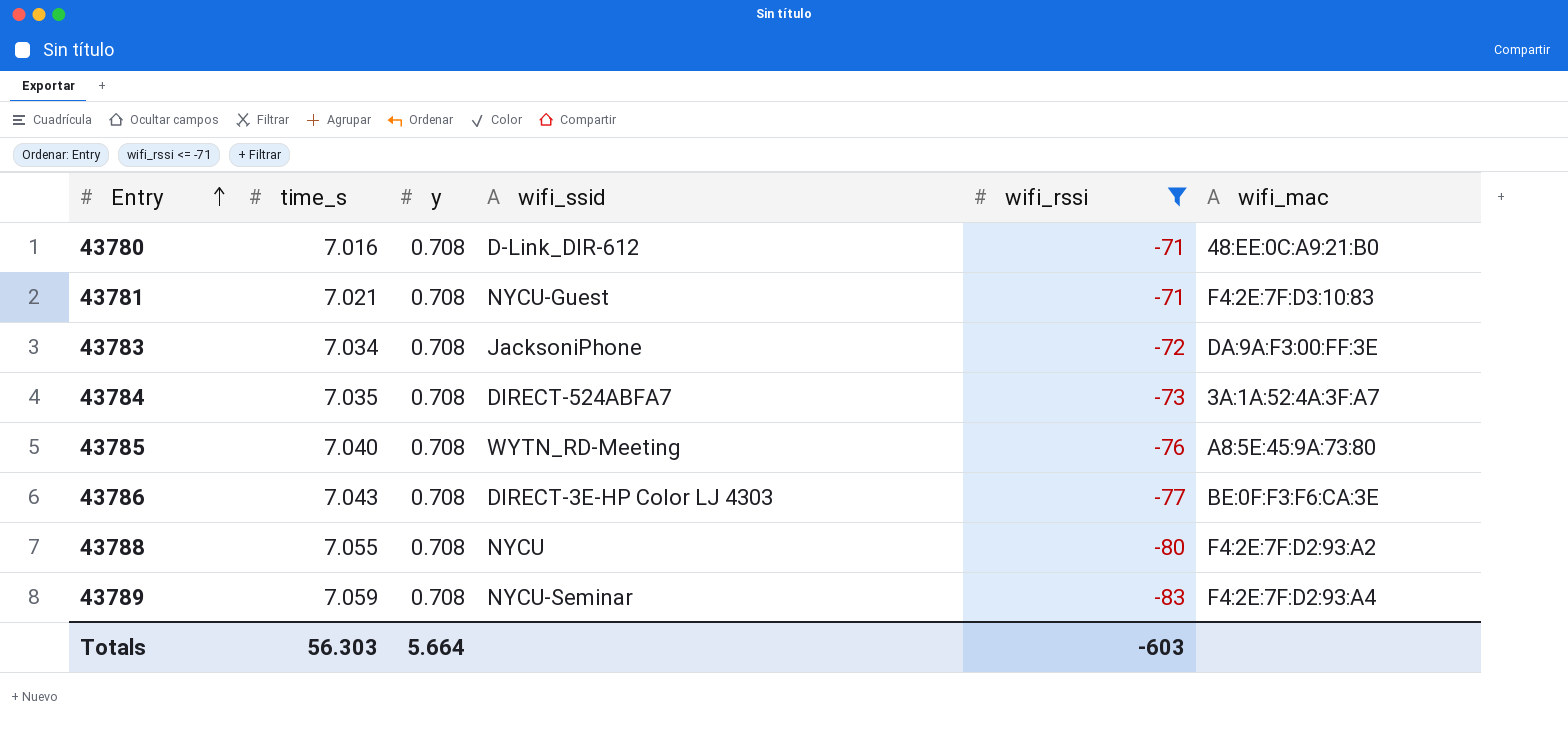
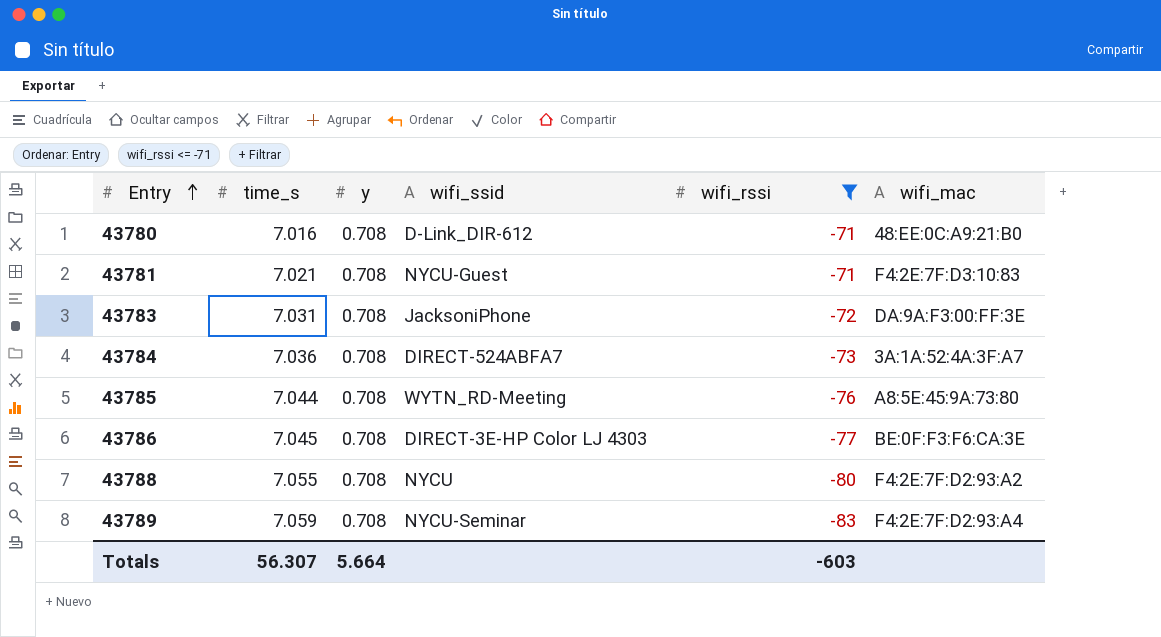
43783 | time_s: 7.034 -> 7.031
43784 | time_s: 7.035 -> 7.036
43785 | time_s: 7.040 -> 7.044
43786 | time_s: 7.043 -> 7.045
Totals | time_s: 56.303 -> 56.307

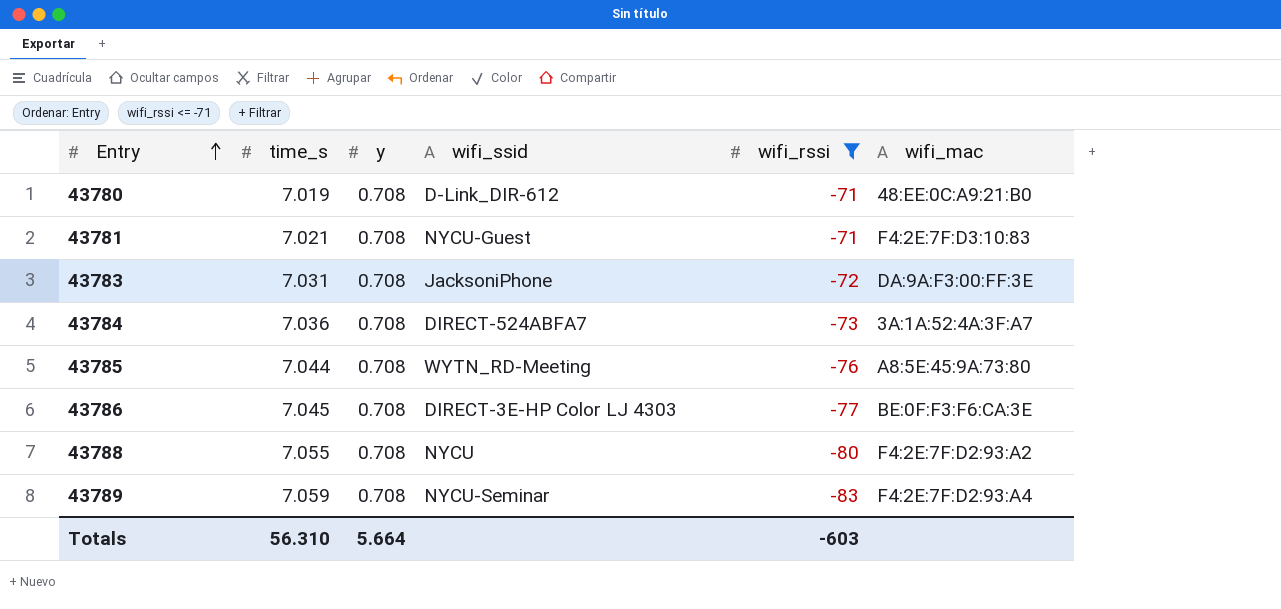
43780 | time_s: 7.016 -> 7.019
Totals | time_s: 56.307 -> 56.310

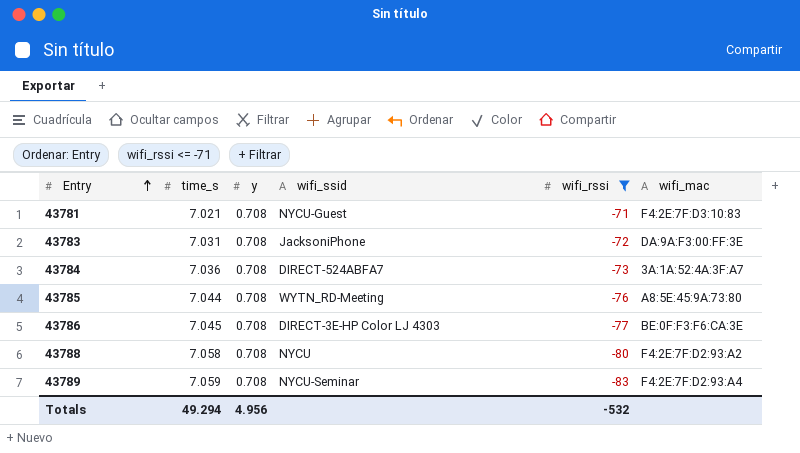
row 43780: 7.019 | 0.708 | D-Link_DIR-612 | -71 | 48:EE:0C:A9:21:B0 -> none
43788 | time_s: 7.055 -> 7.058
Totals | time_s: 56.310 -> 49.294
Totals | y: 5.664 -> 4.956
Totals | wifi_rssi: -603 -> -532

